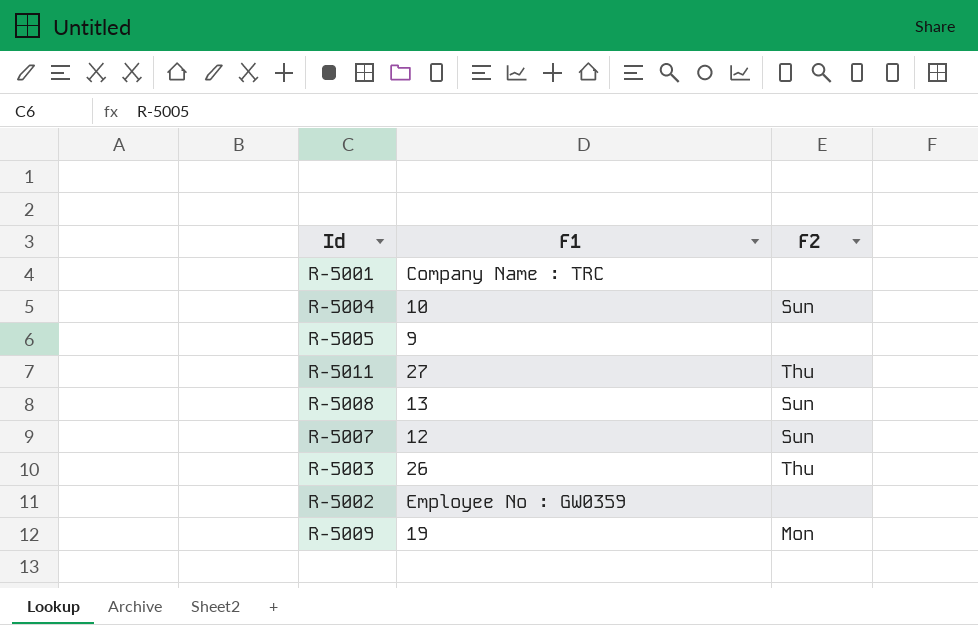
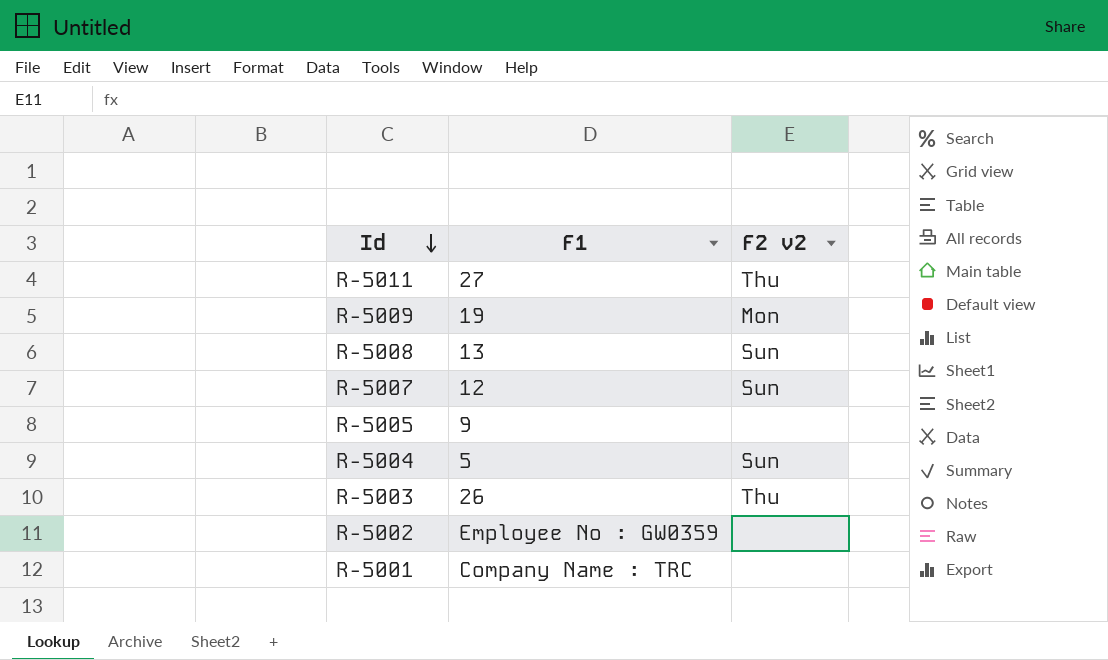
row order: none -> Id descending
column name: F2 -> F2 v2
R-5004 | F1: 10 -> 5

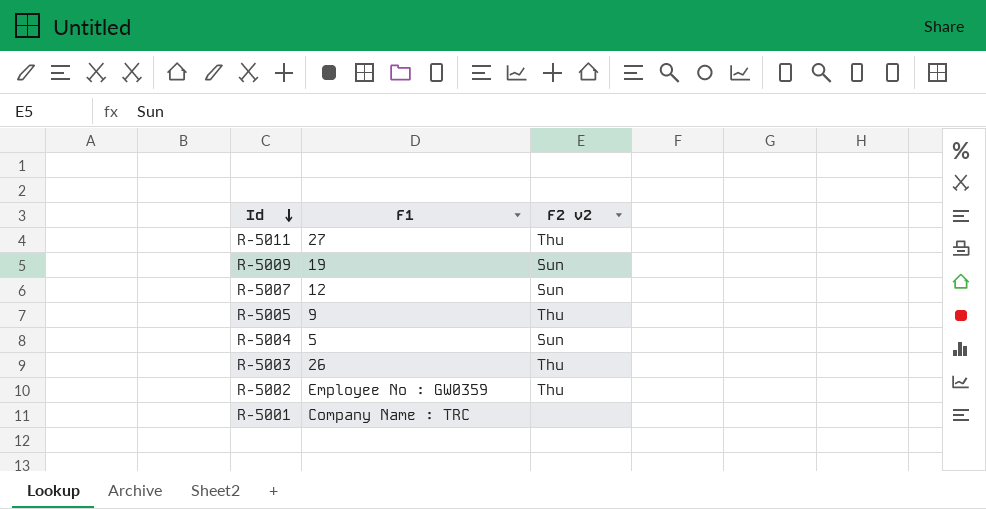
row R-5008: 13 | Sun -> none
R-5009 | F2 v2: Mon -> Sun
R-5005 | F2 v2: none -> Thu
R-5002 | F2 v2: none -> Thu

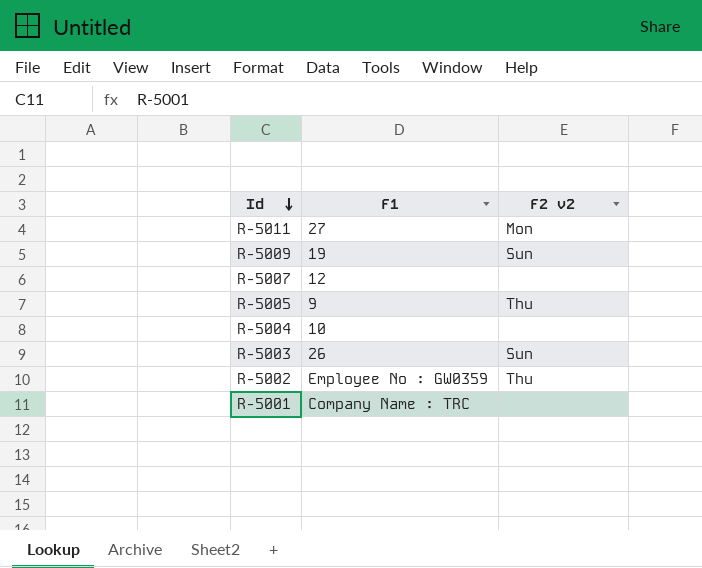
R-5011 | F2 v2: Thu -> Mon
R-5007 | F2 v2: Sun -> none
R-5004 | F1: 5 -> 10
R-5004 | F2 v2: Sun -> none
R-5003 | F2 v2: Thu -> Sun

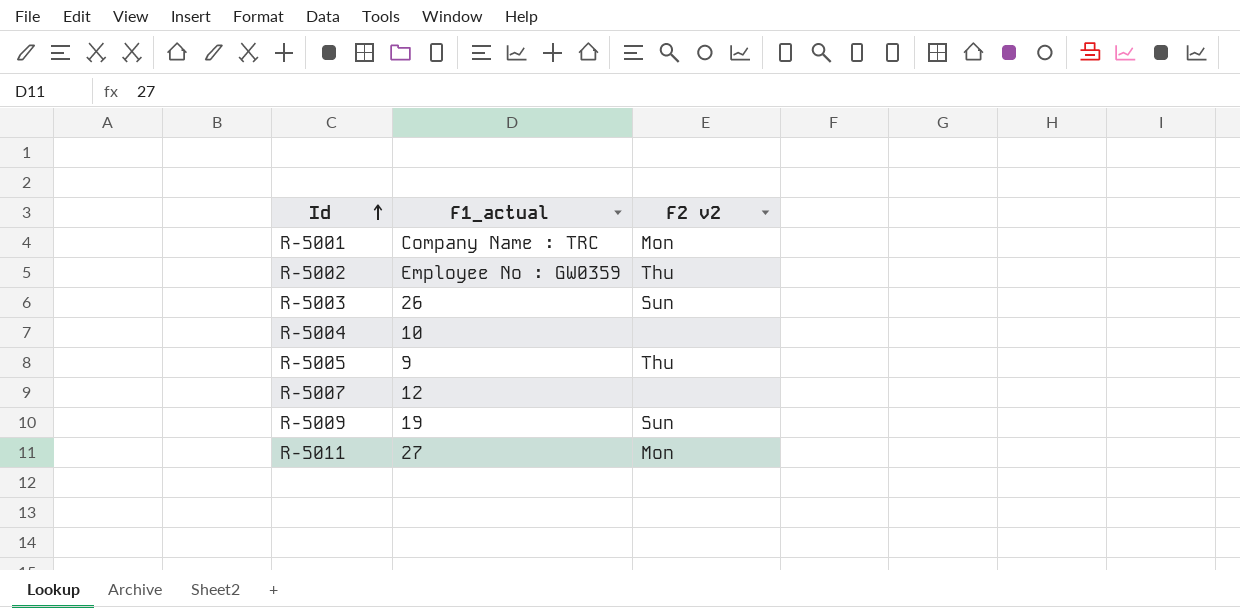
row order: Id descending -> Id ascending
column name: F1 -> F1_actual
R-5001 | F2 v2: none -> Mon

